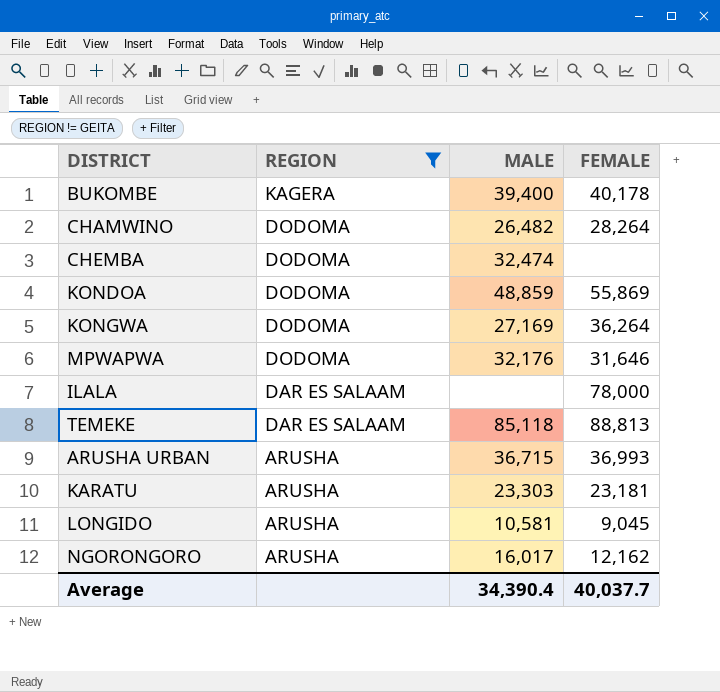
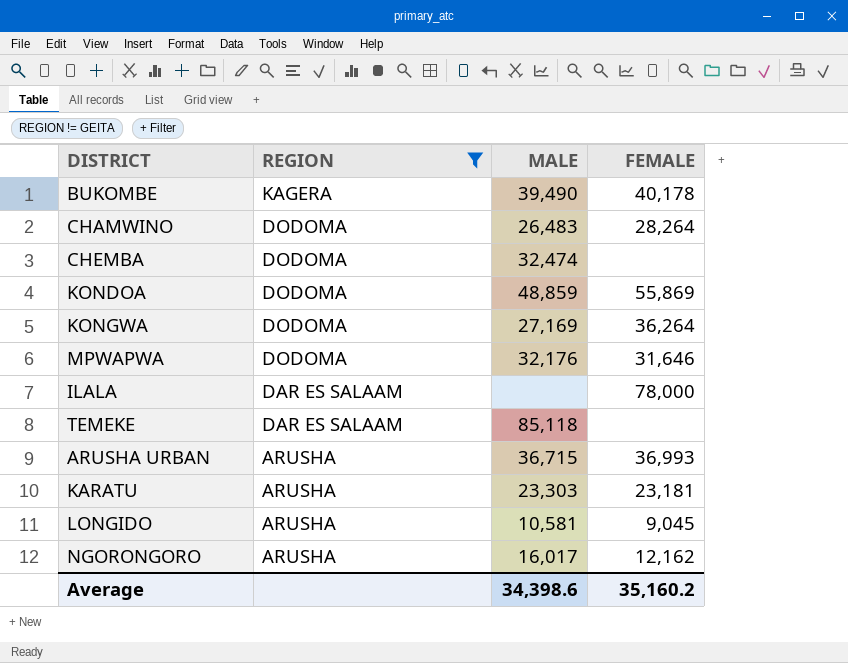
BUKOMBE | MALE: 39,400 -> 39,490
CHAMWINO | MALE: 26,482 -> 26,483
TEMEKE | FEMALE: 88,813 -> none
Average | MALE: 34,390.4 -> 34,398.6
Average | FEMALE: 40,037.7 -> 35,160.2

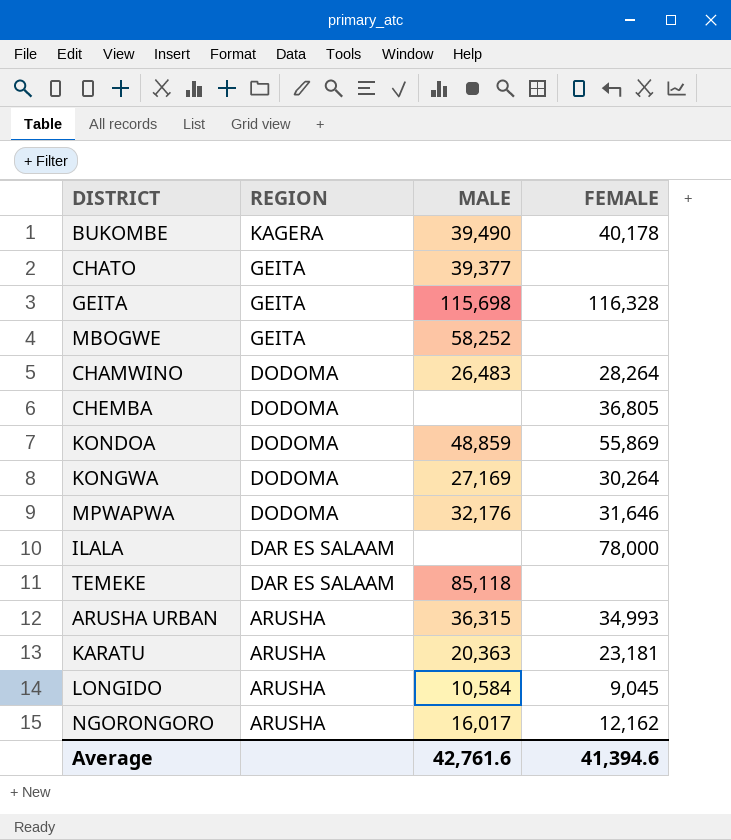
filter: REGION != GEITA -> none
CHEMBA | MALE: 32,474 -> none
CHEMBA | FEMALE: none -> 36,805
KONGWA | FEMALE: 36,264 -> 30,264
ARUSHA URBAN | MALE: 36,715 -> 36,315
ARUSHA URBAN | FEMALE: 36,993 -> 34,993
KARATU | MALE: 23,303 -> 20,363
LONGIDO | MALE: 10,581 -> 10,584
Average | MALE: 34,398.6 -> 42,761.6
Average | FEMALE: 35,160.2 -> 41,394.6

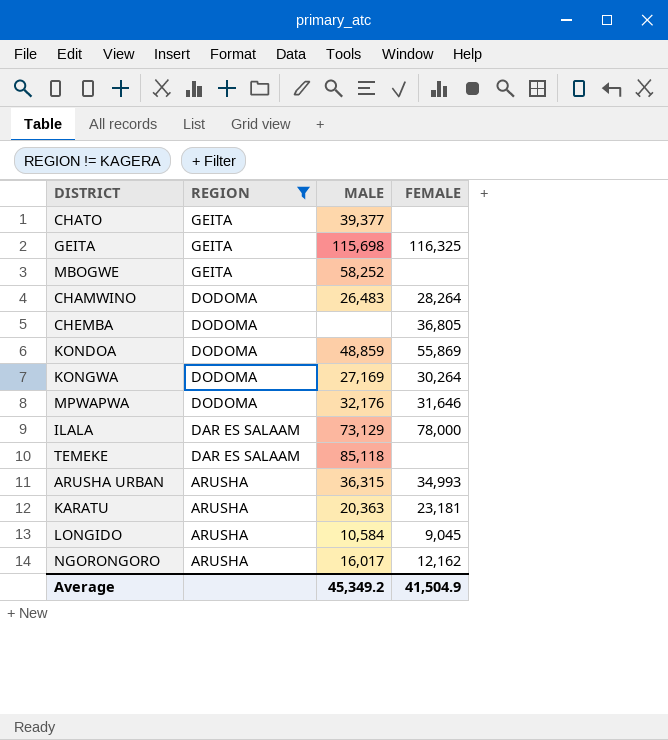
filter: none -> REGION != KAGERA
GEITA | FEMALE: 116,328 -> 116,325
ILALA | MALE: none -> 73,129
Average | MALE: 42,761.6 -> 45,349.2
Average | FEMALE: 41,394.6 -> 41,504.9

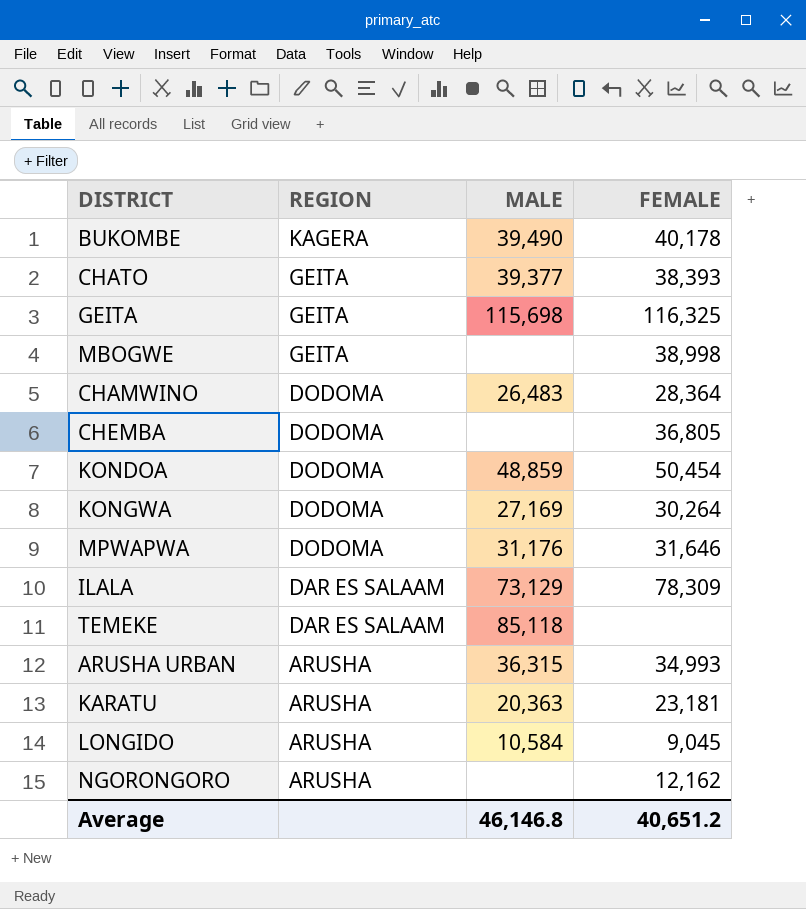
filter: REGION != KAGERA -> none
CHATO | FEMALE: none -> 38,393
MBOGWE | MALE: 58,252 -> none
MBOGWE | FEMALE: none -> 38,998
CHAMWINO | FEMALE: 28,264 -> 28,364
KONDOA | FEMALE: 55,869 -> 50,454
MPWAPWA | MALE: 32,176 -> 31,176
ILALA | FEMALE: 78,000 -> 78,309
NGORONGORO | MALE: 16,017 -> none
Average | MALE: 45,349.2 -> 46,146.8
Average | FEMALE: 41,504.9 -> 40,651.2

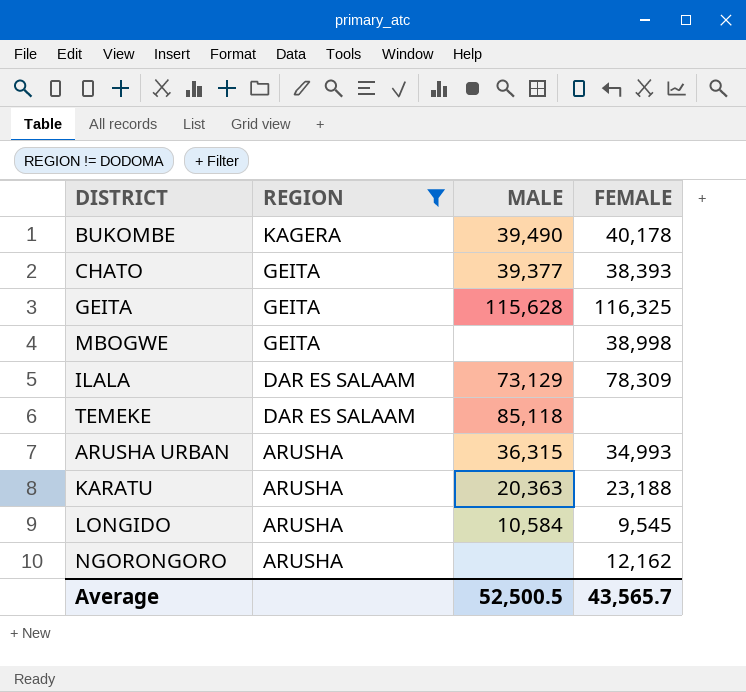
filter: none -> REGION != DODOMA
GEITA | MALE: 115,698 -> 115,628
KARATU | FEMALE: 23,181 -> 23,188
LONGIDO | FEMALE: 9,045 -> 9,545
Average | MALE: 46,146.8 -> 52,500.5
Average | FEMALE: 40,651.2 -> 43,565.7

